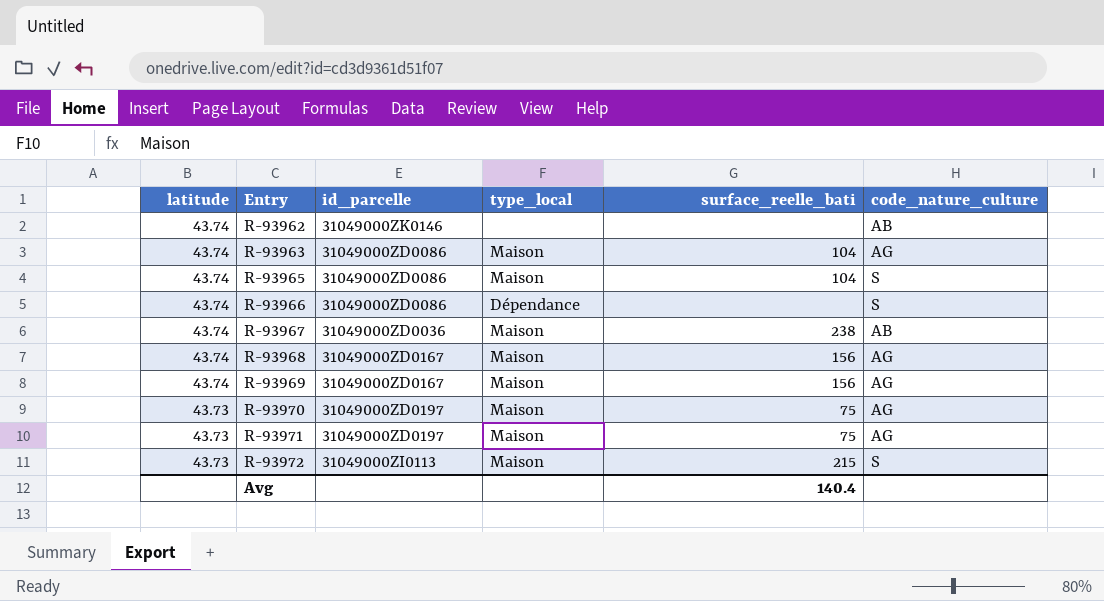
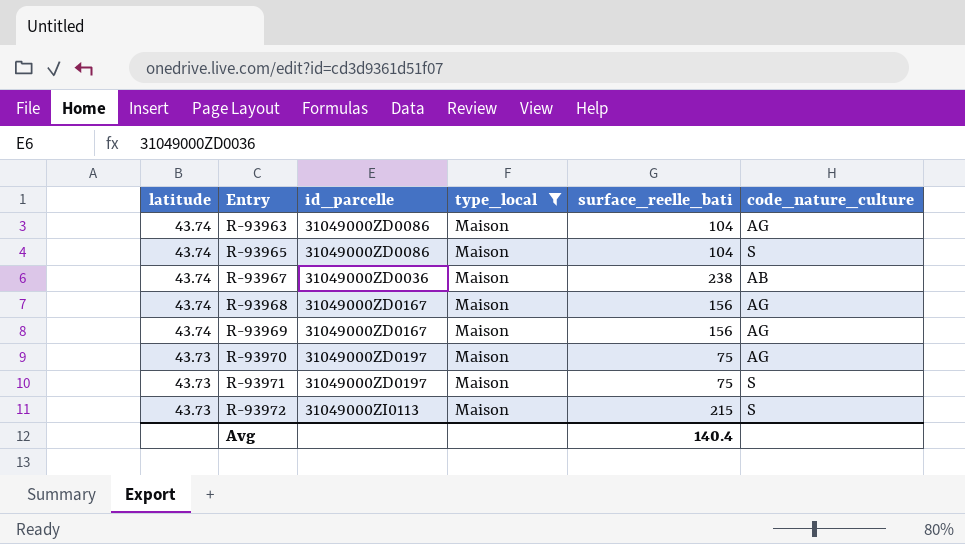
filter: none -> type_local = Maison
R-93971 | code_nature_culture: AG -> S

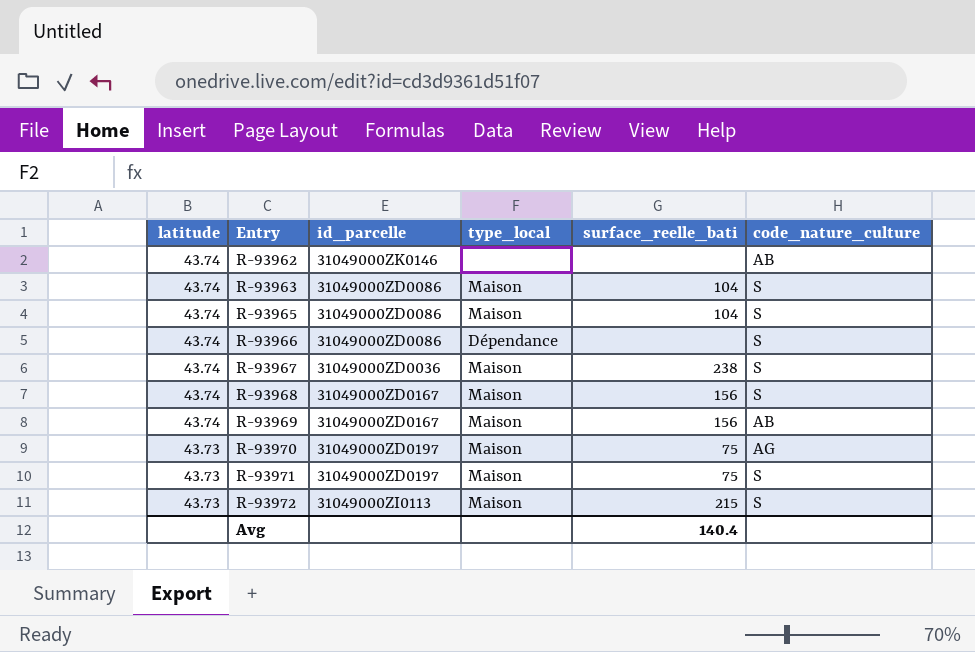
filter: type_local = Maison -> none
R-93963 | code_nature_culture: AG -> S
R-93967 | code_nature_culture: AB -> S
R-93968 | code_nature_culture: AG -> S
R-93969 | code_nature_culture: AG -> AB

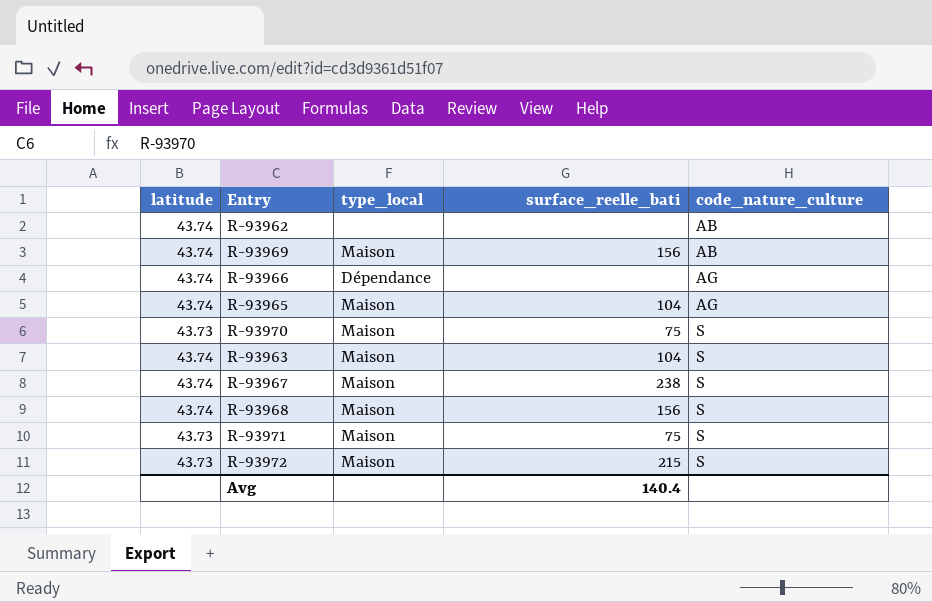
row order: latitude descending -> code_nature_culture ascending
column id_parcelle | position: 3 -> none
R-93966 | code_nature_culture: S -> AG
R-93965 | code_nature_culture: S -> AG
R-93970 | code_nature_culture: AG -> S

